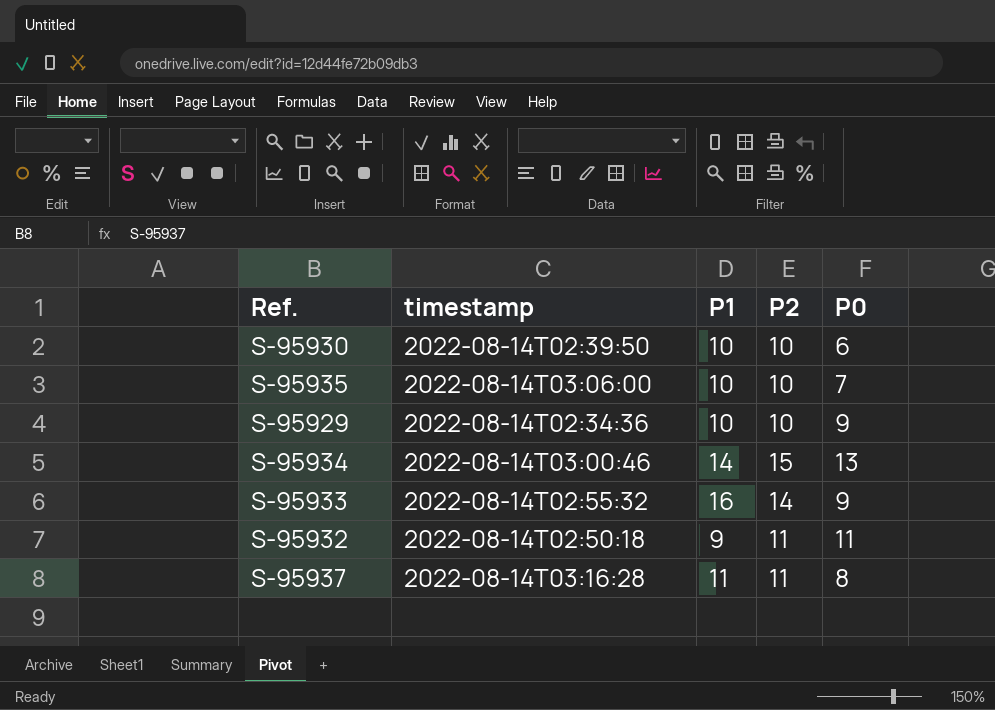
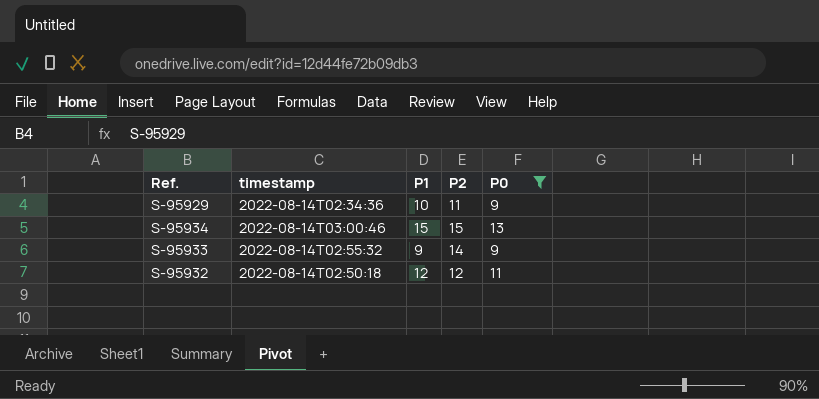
filter: none -> P0 >= 9
S-95929 | P2: 10 -> 11
S-95934 | P1: 14 -> 15
S-95933 | P1: 16 -> 9
S-95932 | P1: 9 -> 12
S-95932 | P2: 11 -> 12

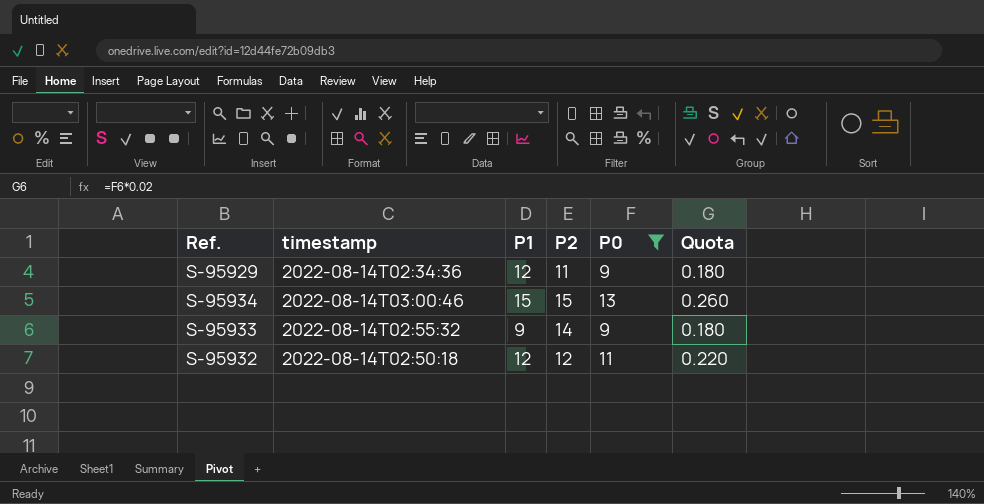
column Quota | formula: none -> [P0] * 0.02
S-95929 | P1: 10 -> 12

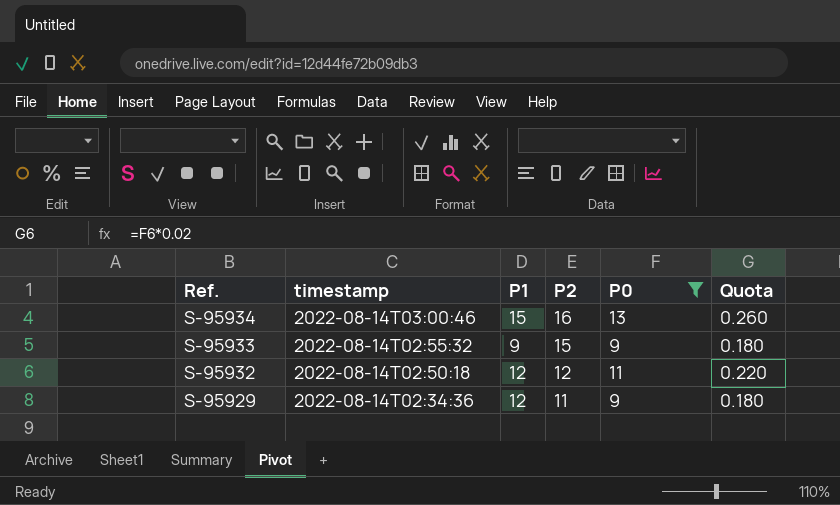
row order: none -> Ref. descending
S-95934 | P2: 15 -> 16
S-95933 | P2: 14 -> 15

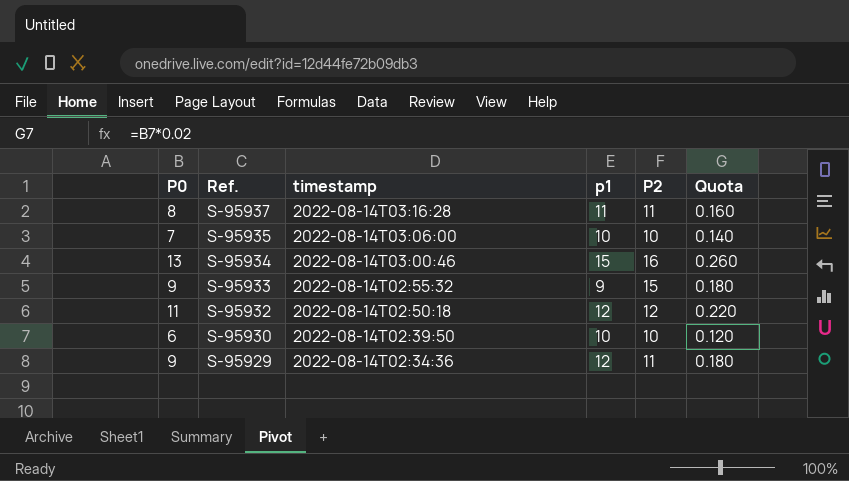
filter: P0 >= 9 -> none
column P0 | position: 5 -> 1
column name: P1 -> p1

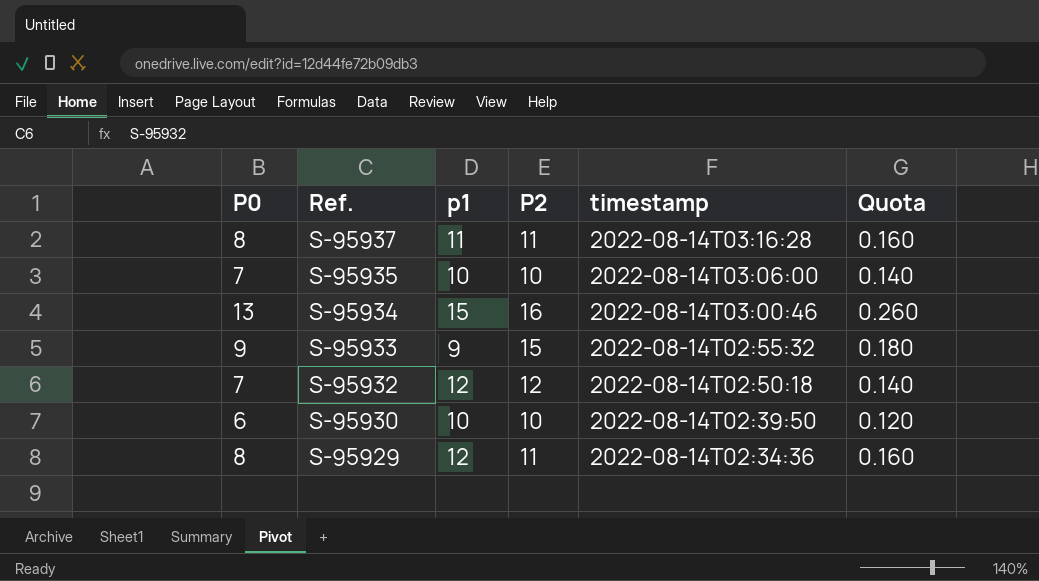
column timestamp | position: 3 -> 5
S-95932 | P0: 11 -> 7
S-95932 | Quota: 0.220 -> 0.140
S-95929 | P0: 9 -> 8
S-95929 | Quota: 0.180 -> 0.160

